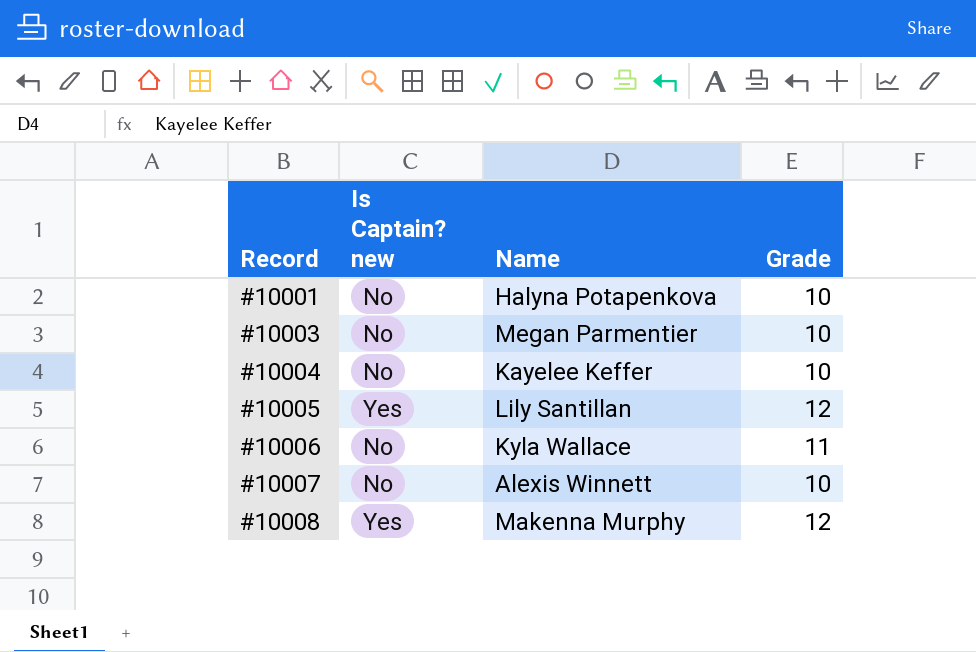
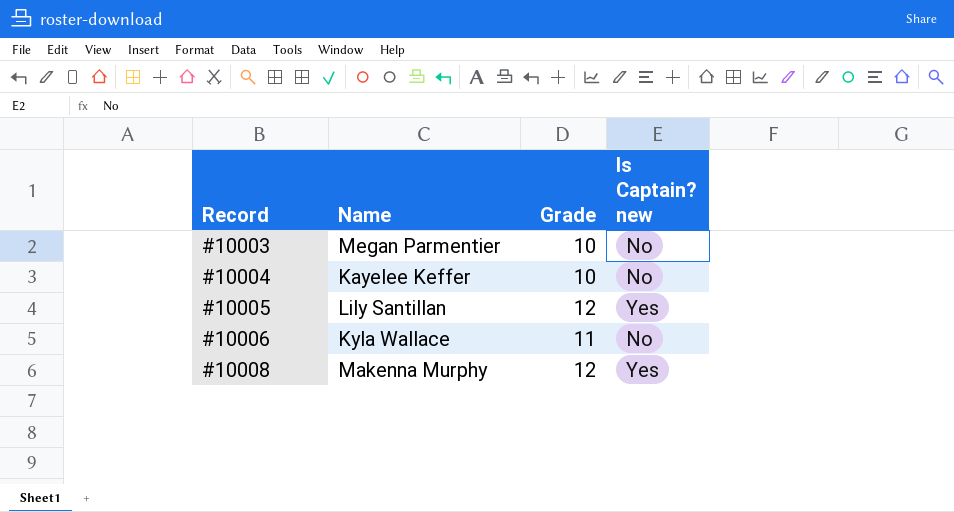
column Is Captain? new | position: 2 -> 4
row #10001: No | Halyna Potapenkova | 10 -> none
row #10007: No | Alexis Winnett | 10 -> none

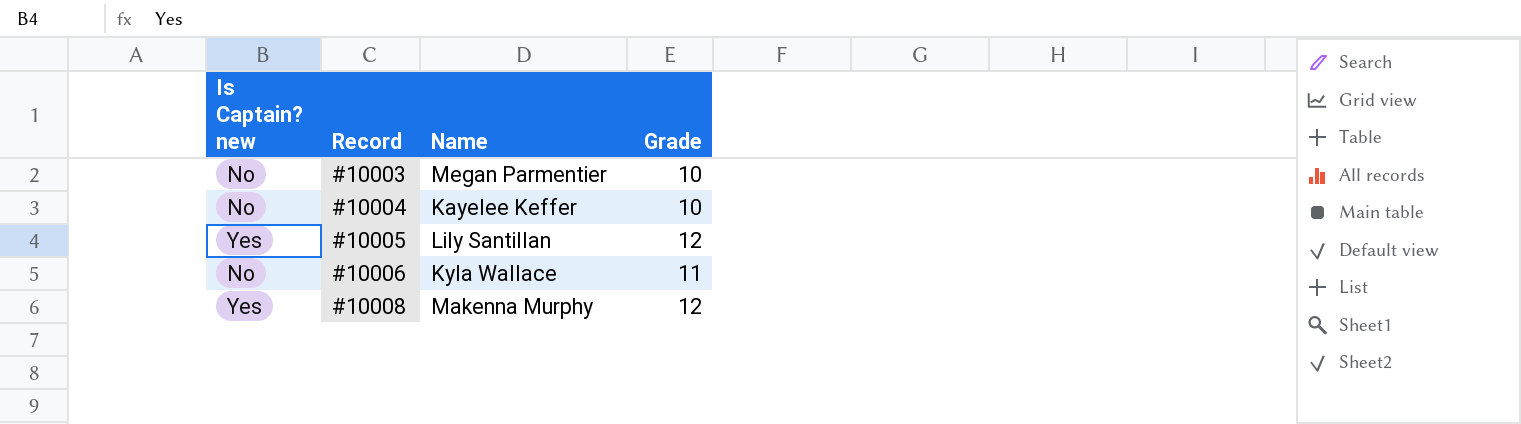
column Is Captain? new | position: 4 -> 1

